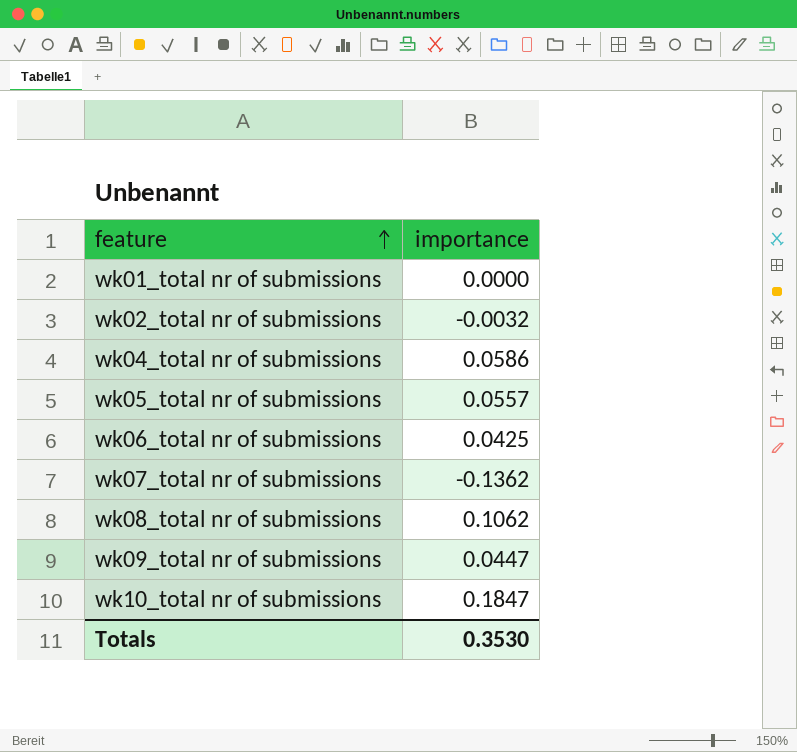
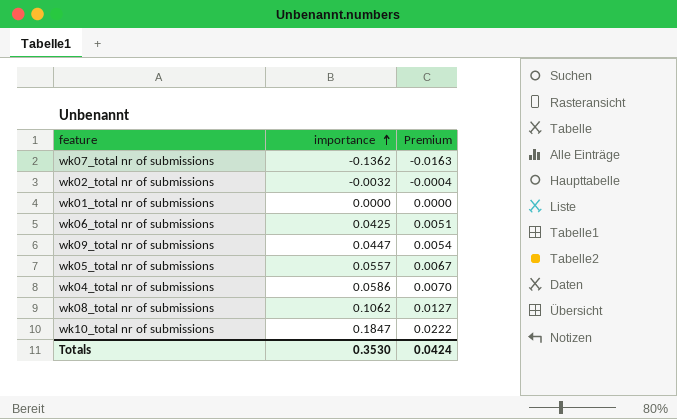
row order: feature ascending -> importance ascending
column Premium | formula: none -> [importance] * 0.12

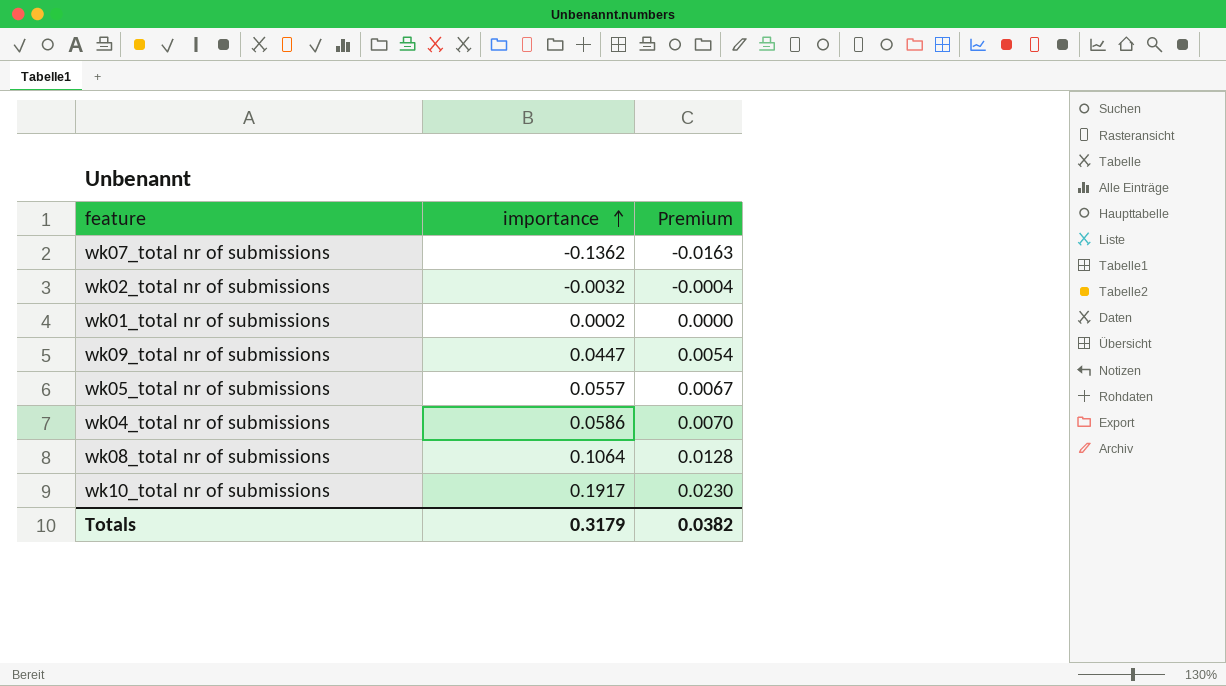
row wk06_total nr of submissions: 0.0425 | 0.0051 -> none
wk01_total nr of submissions | importance: 0.0000 -> 0.0002
wk08_total nr of submissions | importance: 0.1062 -> 0.1064
wk08_total nr of submissions | Premium: 0.0127 -> 0.0128
wk10_total nr of submissions | importance: 0.1847 -> 0.1917
wk10_total nr of submissions | Premium: 0.0222 -> 0.0230
Totals | importance: 0.3530 -> 0.3179
Totals | Premium: 0.0424 -> 0.0382

